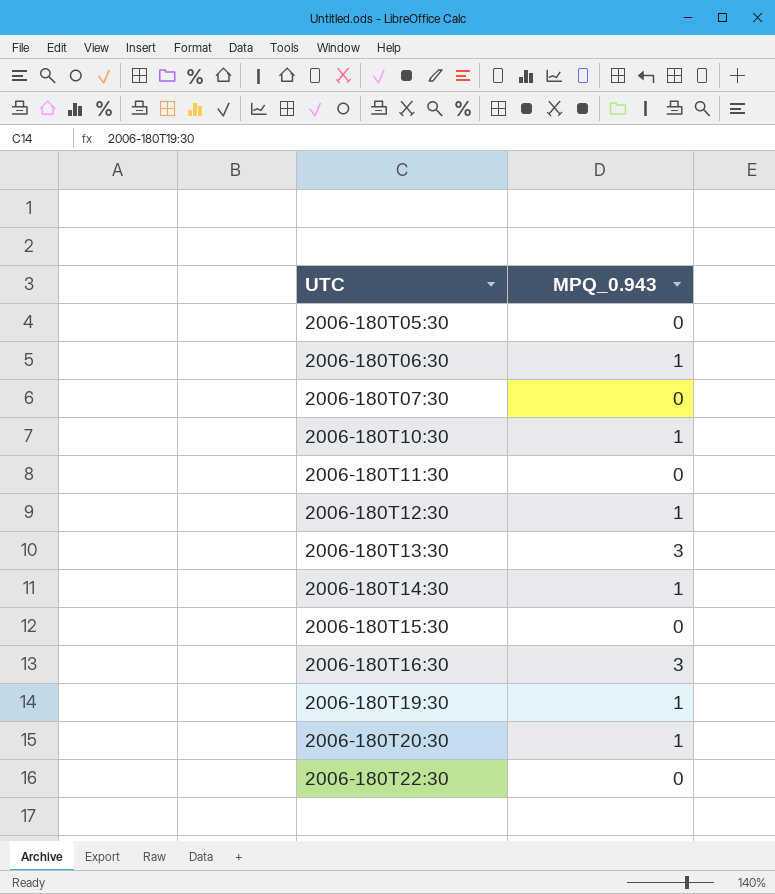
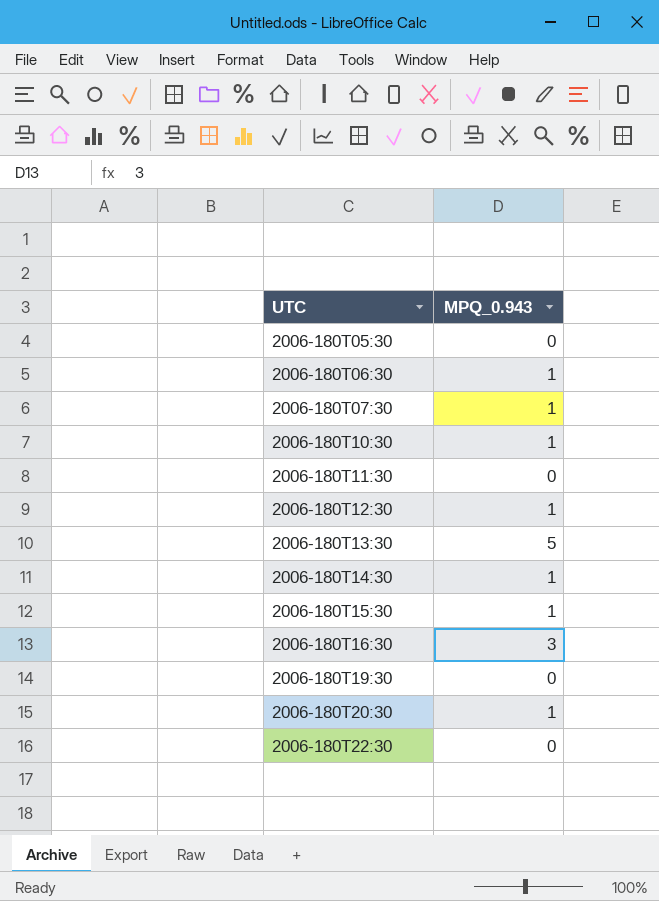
2006-180T07:30 | MPQ_0.943: 0 -> 1
2006-180T13:30 | MPQ_0.943: 3 -> 5
2006-180T15:30 | MPQ_0.943: 0 -> 1
2006-180T19:30 | MPQ_0.943: 1 -> 0

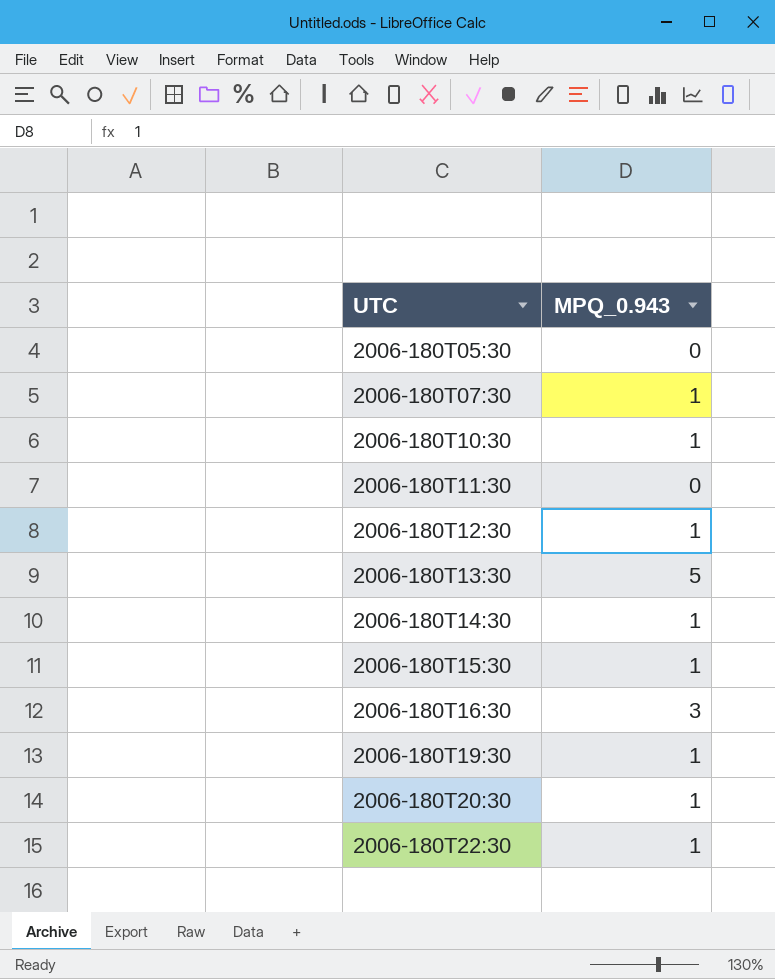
row 2006-180T06:30: 1 -> none
2006-180T19:30 | MPQ_0.943: 0 -> 1
2006-180T22:30 | MPQ_0.943: 0 -> 1

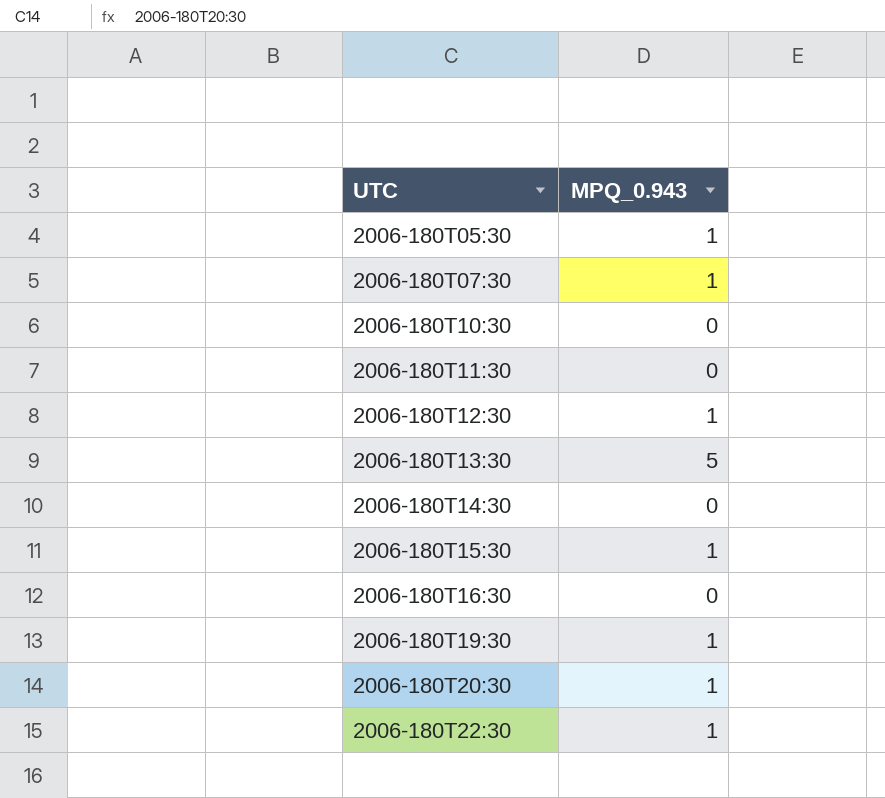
2006-180T05:30 | MPQ_0.943: 0 -> 1
2006-180T10:30 | MPQ_0.943: 1 -> 0
2006-180T14:30 | MPQ_0.943: 1 -> 0
2006-180T16:30 | MPQ_0.943: 3 -> 0

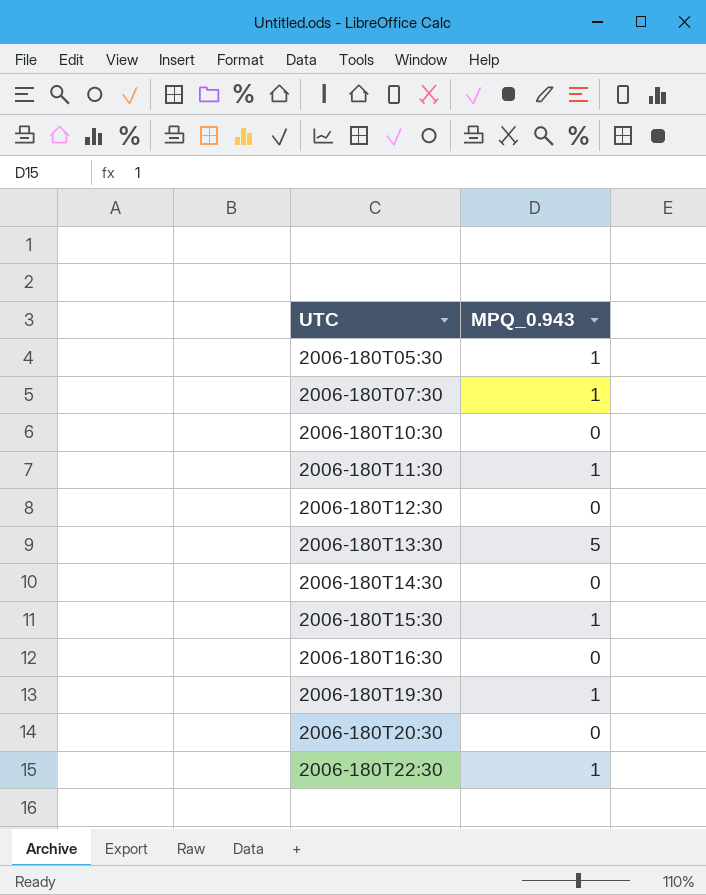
2006-180T11:30 | MPQ_0.943: 0 -> 1
2006-180T12:30 | MPQ_0.943: 1 -> 0
2006-180T20:30 | MPQ_0.943: 1 -> 0

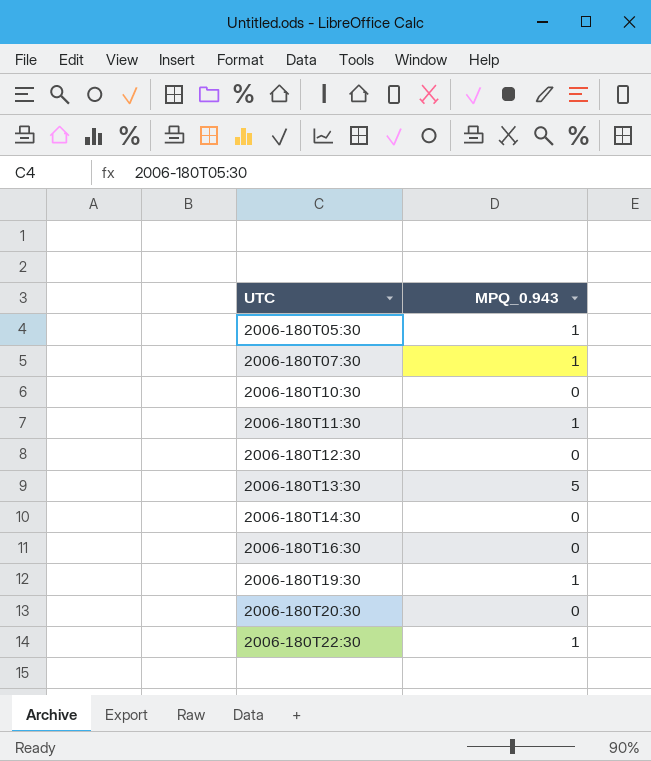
row 2006-180T15:30: 1 -> none

